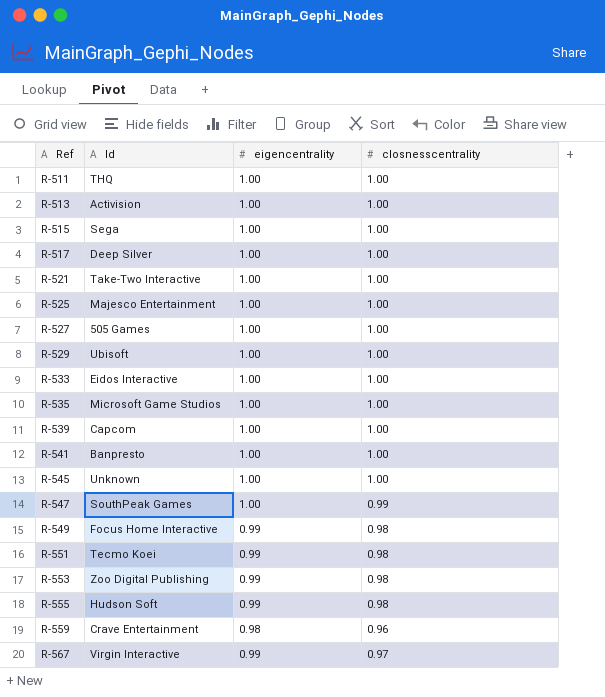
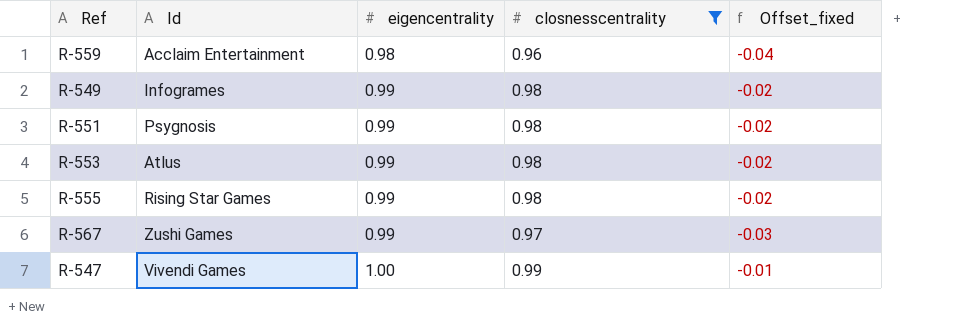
filter: none -> closnesscentrality != 1.00
row order: Ref ascending -> eigencentrality ascending
column Offset_fixed | formula: none -> [closnesscentrality] - 1
R-559 | Id: Crave Entertainment -> Acclaim Entertainment
R-549 | Id: Focus Home Interactive -> Infogrames
R-551 | Id: Tecmo Koei -> Psygnosis
R-553 | Id: Zoo Digital Publishing -> Atlus
R-555 | Id: Hudson Soft -> Rising Star Games
R-567 | Id: Virgin Interactive -> Zushi Games
R-547 | Id: SouthPeak Games -> Vivendi Games

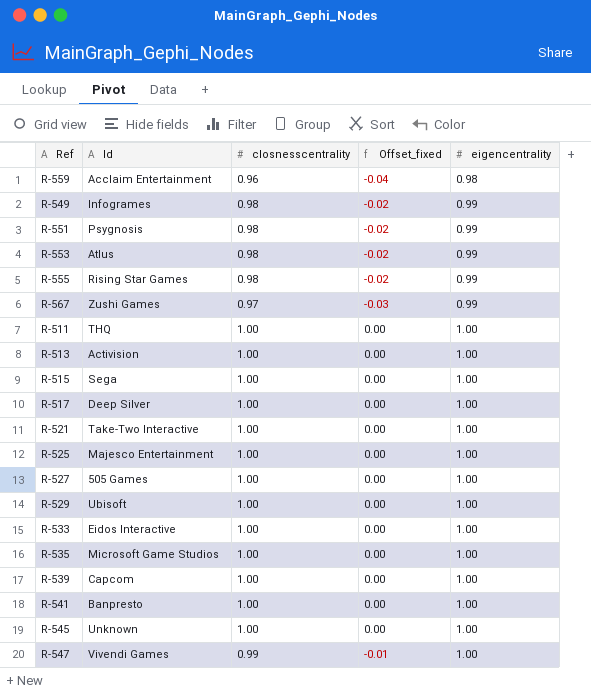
filter: closnesscentrality != 1.00 -> none
column eigencentrality | position: 3 -> 5

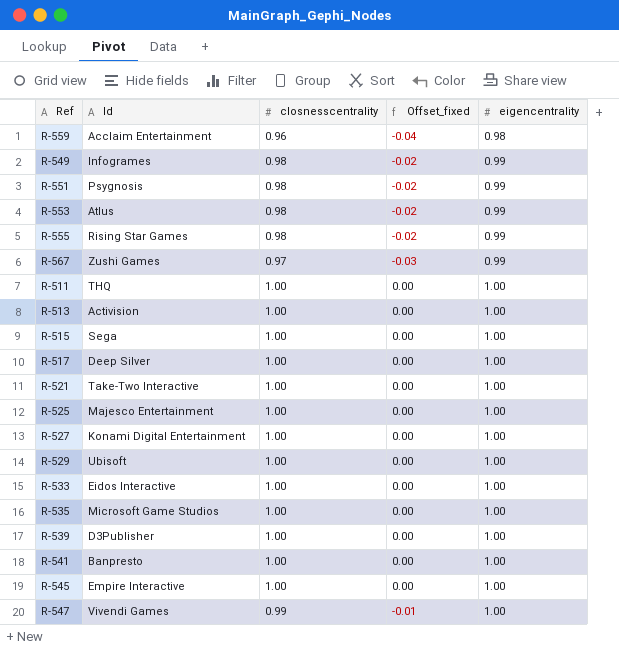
R-527 | Id: 505 Games -> Konami Digital Entertainment
R-539 | Id: Capcom -> D3Publisher
R-545 | Id: Unknown -> Empire Interactive

